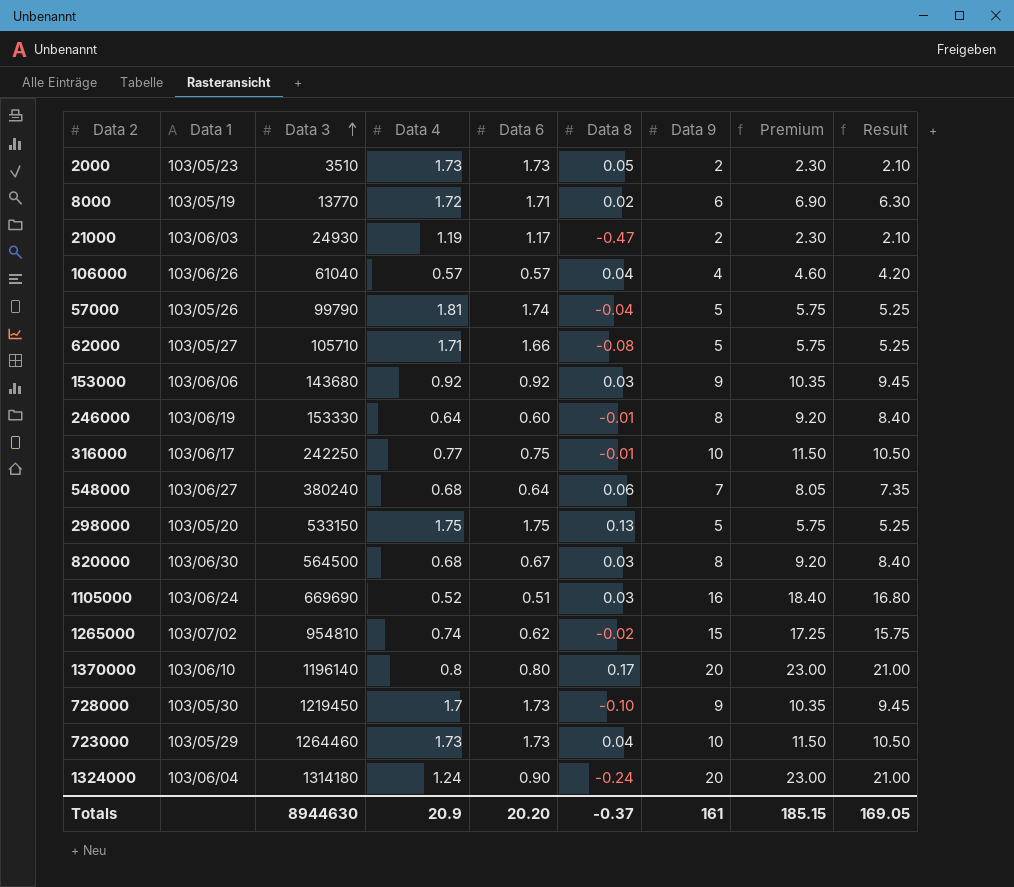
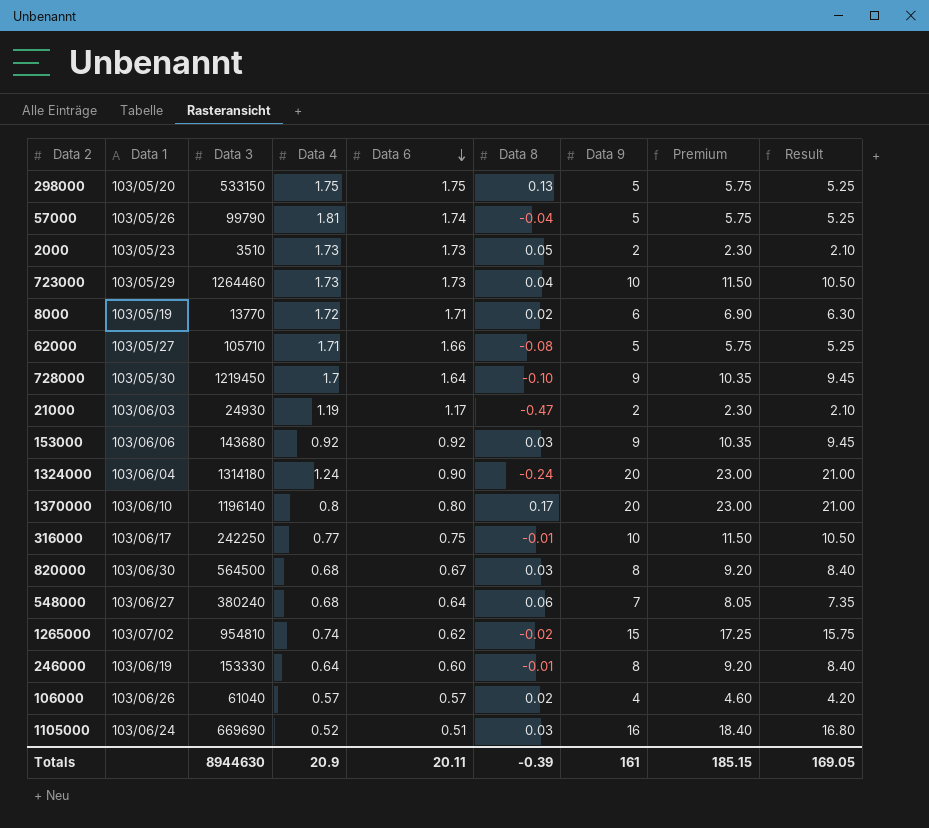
row order: Data 3 ascending -> Data 6 descending
728000 | Data 6: 1.73 -> 1.64
106000 | Data 8: 0.04 -> 0.02
Totals | Data 6: 20.20 -> 20.11
Totals | Data 8: -0.37 -> -0.39

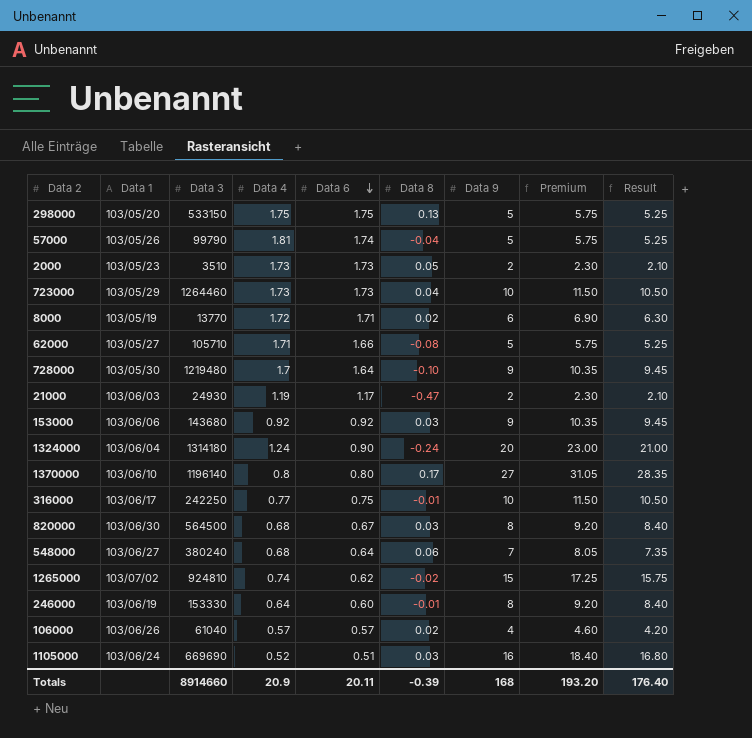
728000 | Data 3: 1219450 -> 1219480
1370000 | Data 9: 20 -> 27
1370000 | Premium: 23.00 -> 31.05
1370000 | Result: 21.00 -> 28.35
1265000 | Data 3: 954810 -> 924810
Totals | Data 3: 8944630 -> 8914660
Totals | Data 9: 161 -> 168
Totals | Premium: 185.15 -> 193.20
Totals | Result: 169.05 -> 176.40

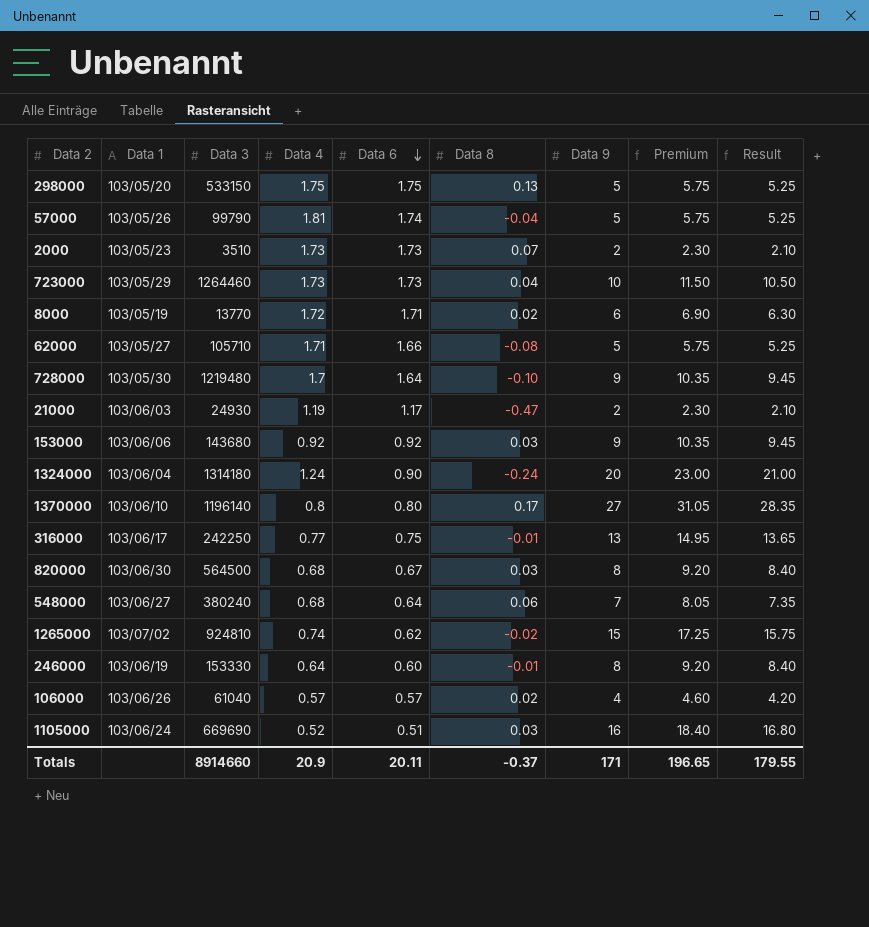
2000 | Data 8: 0.05 -> 0.07
316000 | Data 9: 10 -> 13
316000 | Premium: 11.50 -> 14.95
316000 | Result: 10.50 -> 13.65
Totals | Data 8: -0.39 -> -0.37
Totals | Data 9: 168 -> 171
Totals | Premium: 193.20 -> 196.65
Totals | Result: 176.40 -> 179.55

